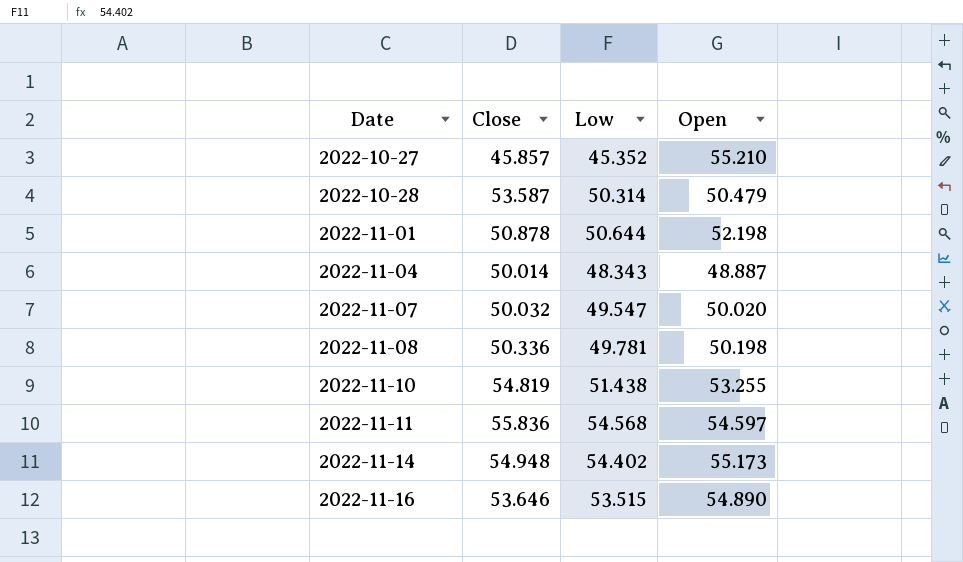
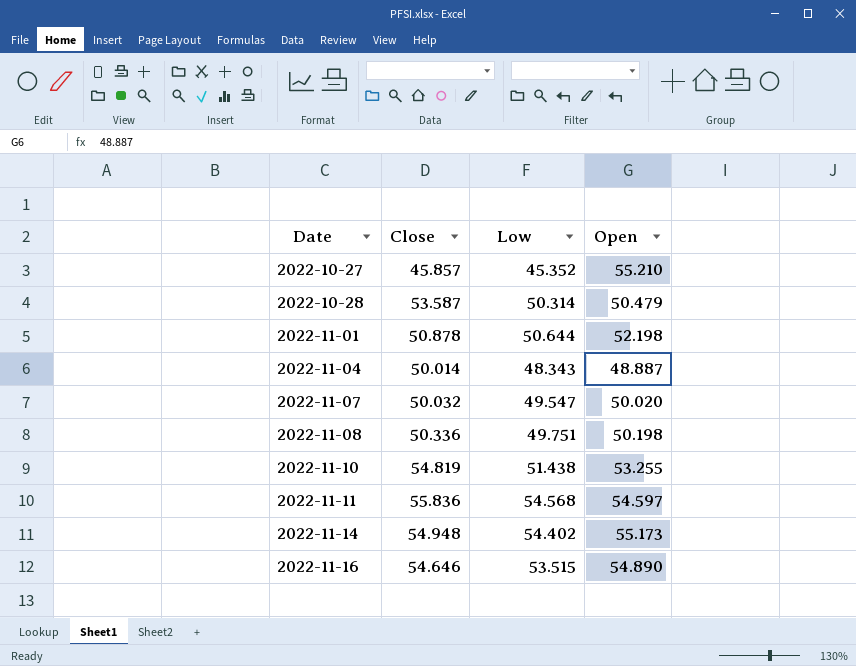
2022-11-08 | Low: 49.781 -> 49.751
2022-11-16 | Close: 53.646 -> 54.646

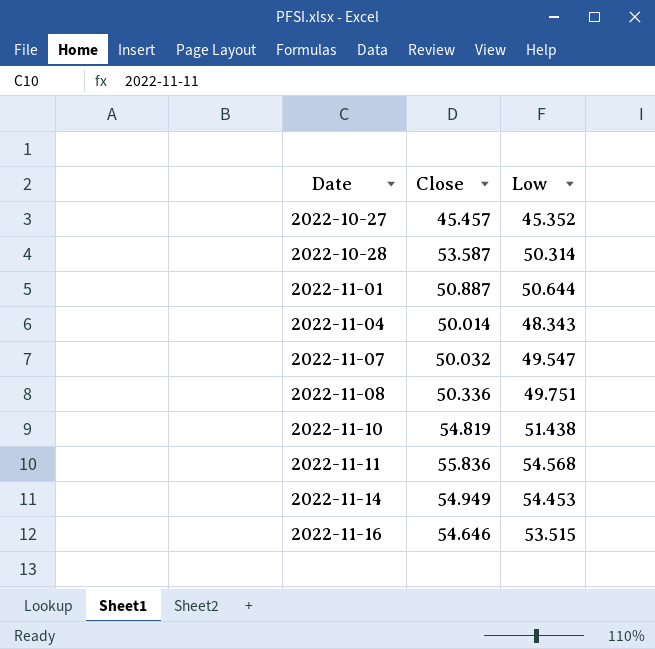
column Open | position: 4 -> none
2022-10-27 | Close: 45.857 -> 45.457
2022-11-01 | Close: 50.878 -> 50.887
2022-11-14 | Close: 54.948 -> 54.949
2022-11-14 | Low: 54.402 -> 54.453

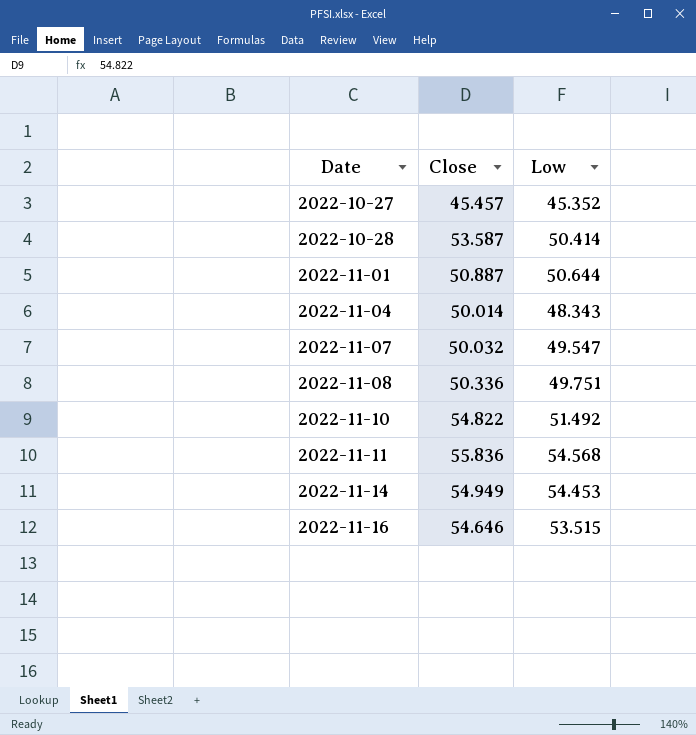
2022-10-28 | Low: 50.314 -> 50.414
2022-11-10 | Close: 54.819 -> 54.822
2022-11-10 | Low: 51.438 -> 51.492

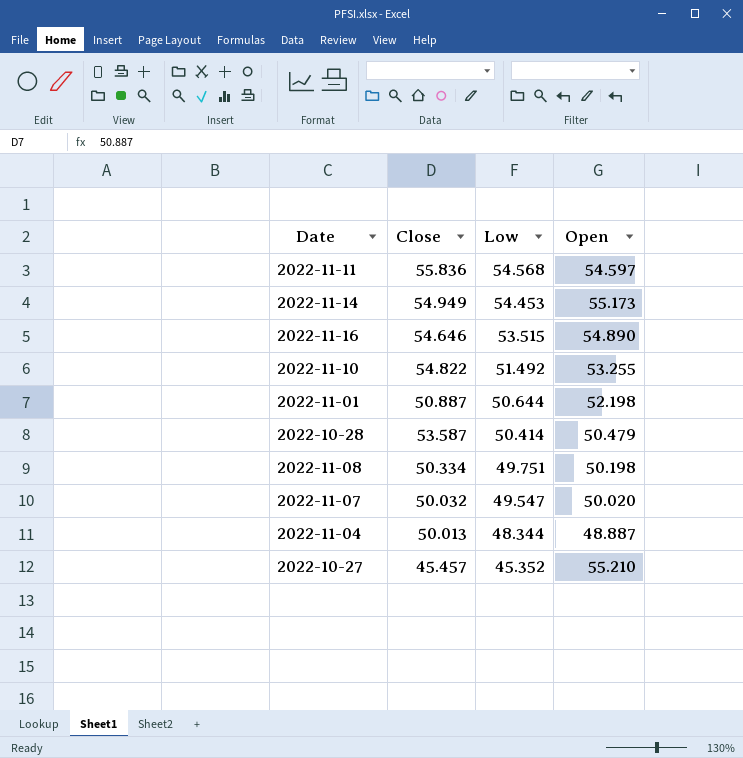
row order: Date ascending -> Low descending
column Open | position: none -> 4
2022-11-08 | Close: 50.336 -> 50.334
2022-11-04 | Close: 50.014 -> 50.013
2022-11-04 | Low: 48.343 -> 48.344

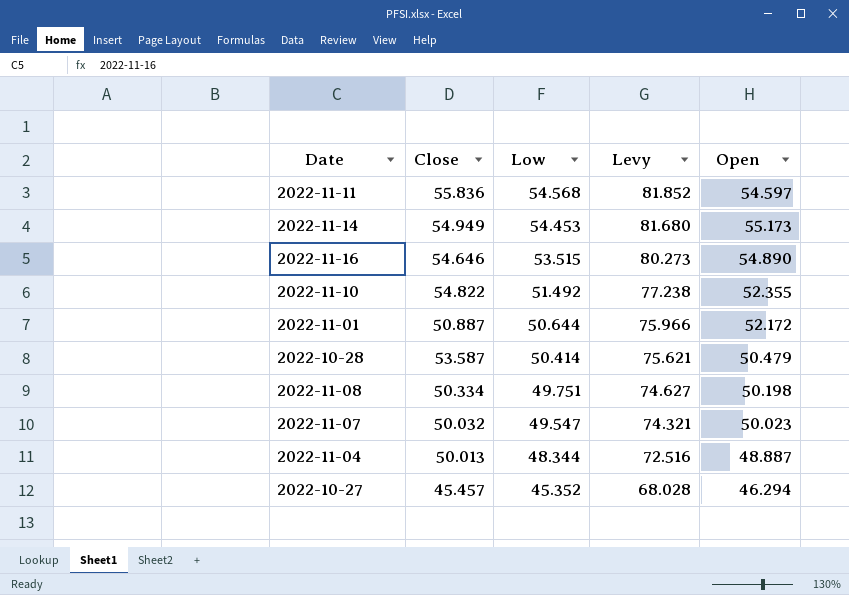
column Levy | formula: none -> [Low] * 1.5
2022-11-10 | Open: 53.255 -> 52.355
2022-11-01 | Open: 52.198 -> 52.172
2022-11-07 | Open: 50.020 -> 50.023
2022-10-27 | Open: 55.210 -> 46.294

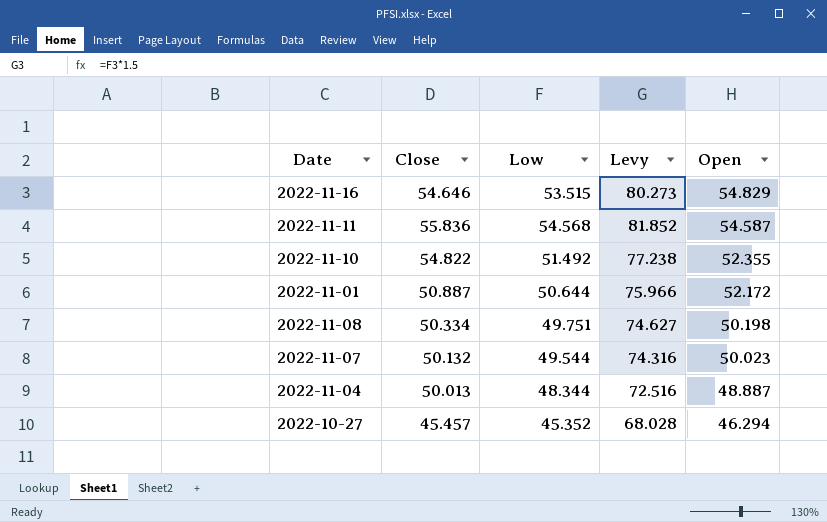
row order: Low descending -> Open descending
row 2022-11-14: 54.949 | 54.453 | 81.680 | 55.173 -> none
row 2022-10-28: 53.587 | 50.414 | 75.621 | 50.479 -> none
2022-11-16 | Open: 54.890 -> 54.829
2022-11-11 | Open: 54.597 -> 54.587
2022-11-07 | Close: 50.032 -> 50.132
2022-11-07 | Low: 49.547 -> 49.544
2022-11-07 | Levy: 74.321 -> 74.316

